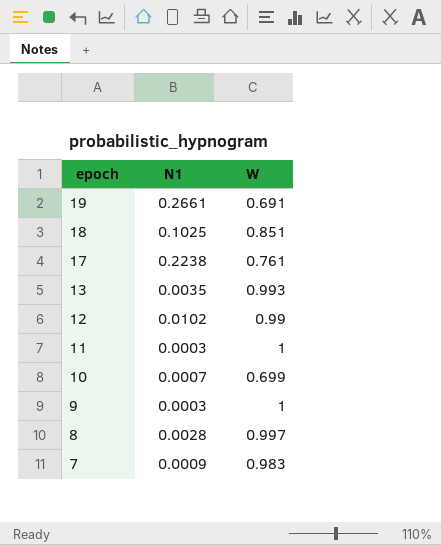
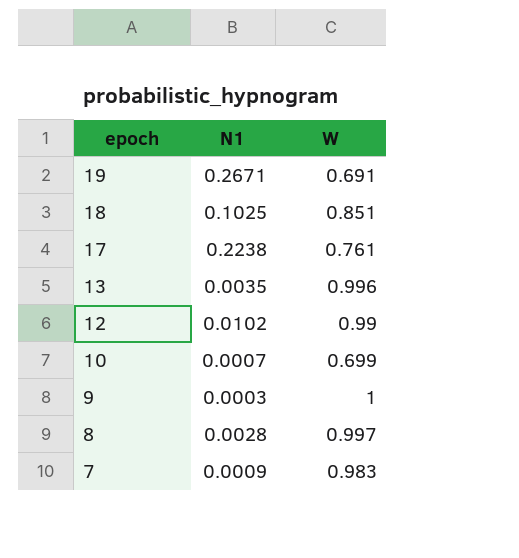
row 11: 0.0003 | 1 -> none
19 | N1: 0.2661 -> 0.2671
13 | W: 0.993 -> 0.996

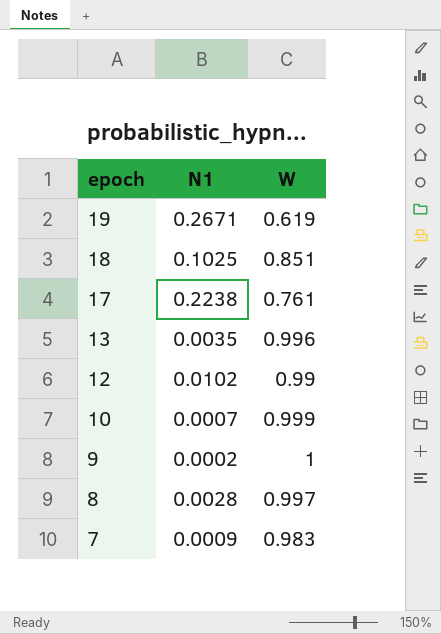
19 | W: 0.691 -> 0.619
10 | W: 0.699 -> 0.999
9 | N1: 0.0003 -> 0.0002

